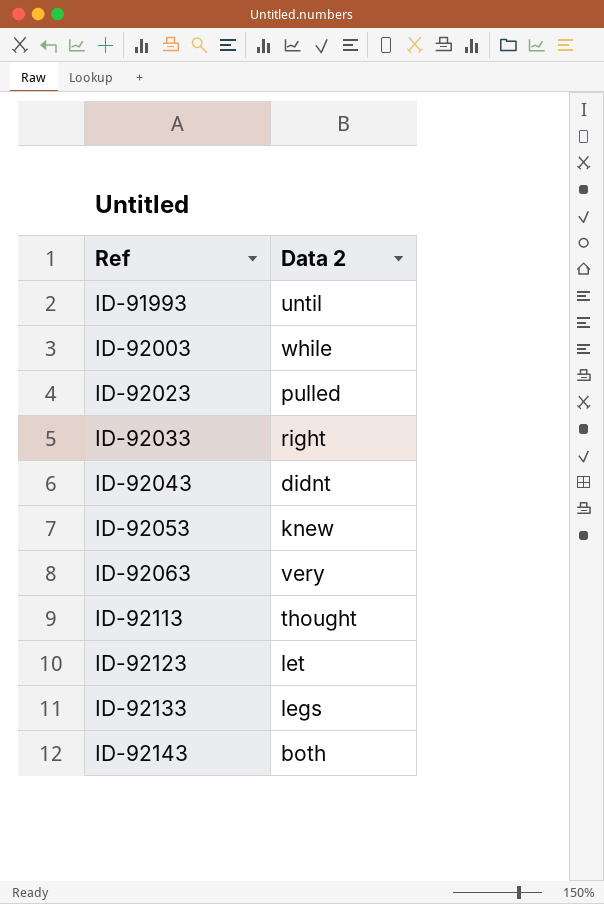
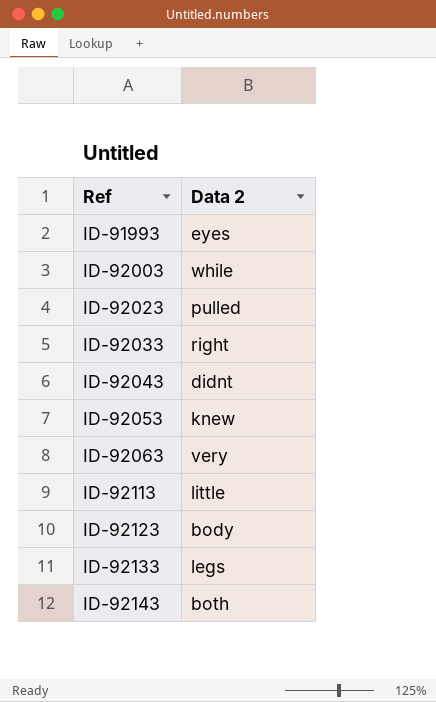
ID-91993 | Data 2: until -> eyes
ID-92113 | Data 2: thought -> little
ID-92123 | Data 2: let -> body

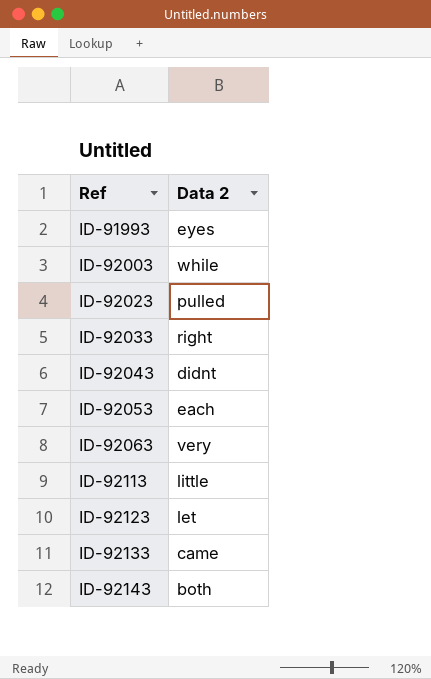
ID-92053 | Data 2: knew -> each
ID-92123 | Data 2: body -> let
ID-92133 | Data 2: legs -> came

